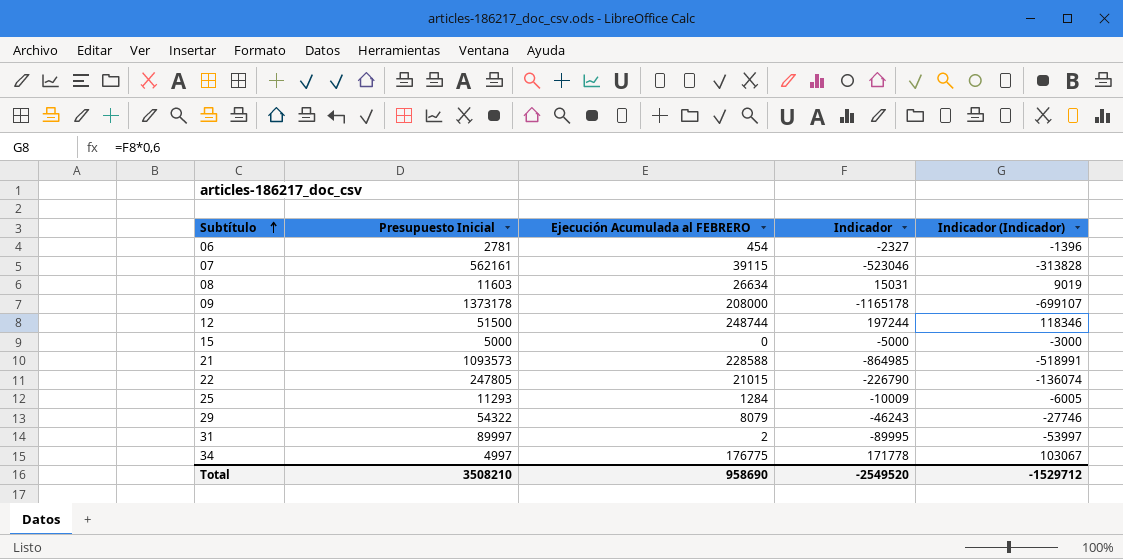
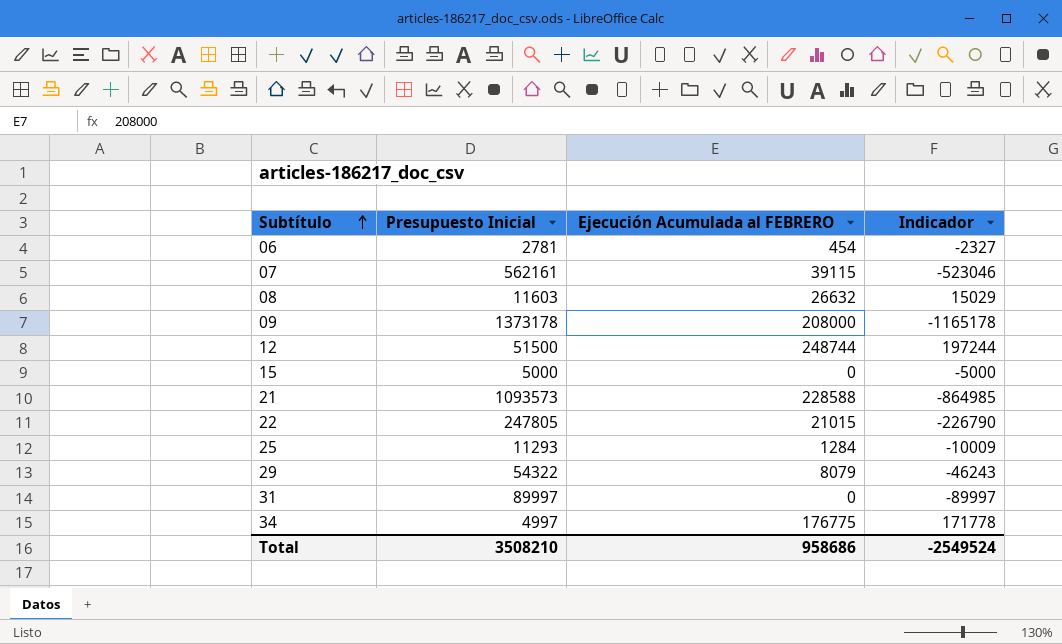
column Indicador (Indicador) | formula: [Indicador] * 0,6 -> none
08 | Ejecución Acumulada al FEBRERO: 26634 -> 26632
08 | Indicador: 15031 -> 15029
31 | Ejecución Acumulada al FEBRERO: 2 -> 0
31 | Indicador: -89995 -> -89997
Total | Ejecución Acumulada al FEBRERO: 958690 -> 958686
Total | Indicador: -2549520 -> -2549524

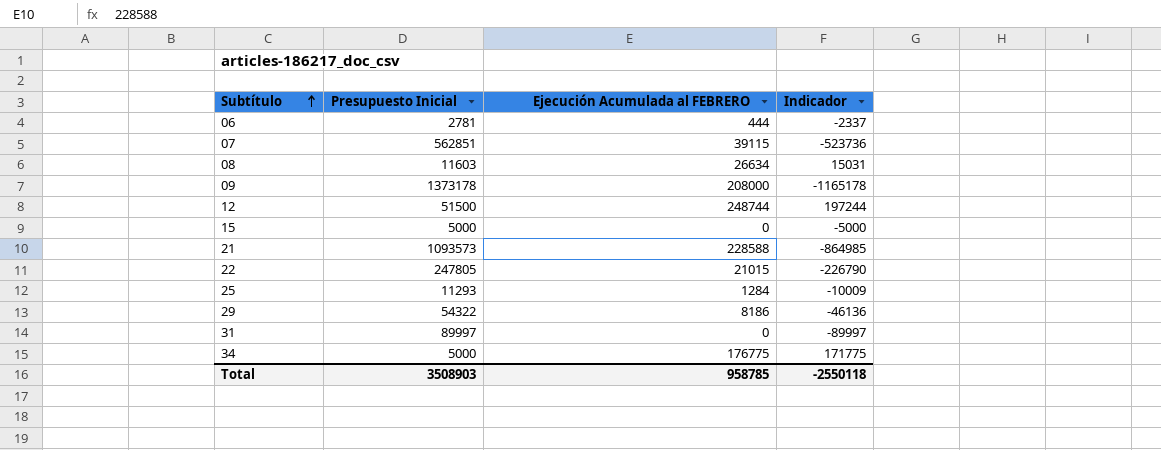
06 | Ejecución Acumulada al FEBRERO: 454 -> 444
06 | Indicador: -2327 -> -2337
07 | Presupuesto Inicial: 562161 -> 562851
07 | Indicador: -523046 -> -523736
08 | Ejecución Acumulada al FEBRERO: 26632 -> 26634
08 | Indicador: 15029 -> 15031
29 | Ejecución Acumulada al FEBRERO: 8079 -> 8186
29 | Indicador: -46243 -> -46136
34 | Presupuesto Inicial: 4997 -> 5000
34 | Indicador: 171778 -> 171775
Total | Presupuesto Inicial: 3508210 -> 3508903
Total | Ejecución Acumulada al FEBRERO: 958686 -> 958785
Total | Indicador: -2549524 -> -2550118

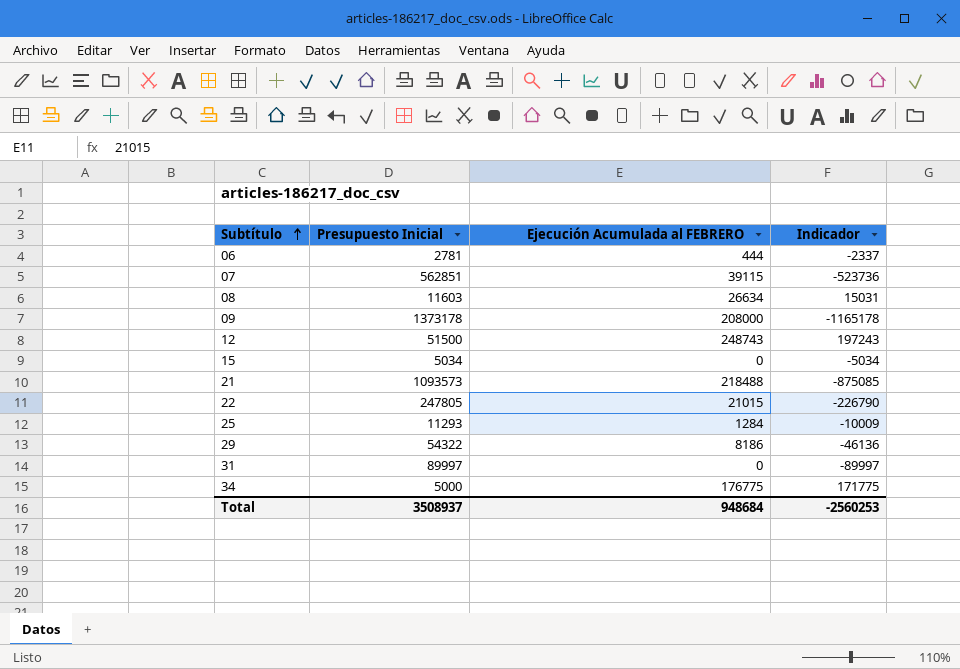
12 | Ejecución Acumulada al FEBRERO: 248744 -> 248743
12 | Indicador: 197244 -> 197243
15 | Presupuesto Inicial: 5000 -> 5034
15 | Indicador: -5000 -> -5034
21 | Ejecución Acumulada al FEBRERO: 228588 -> 218488
21 | Indicador: -864985 -> -875085
Total | Presupuesto Inicial: 3508903 -> 3508937
Total | Ejecución Acumulada al FEBRERO: 958785 -> 948684
Total | Indicador: -2550118 -> -2560253

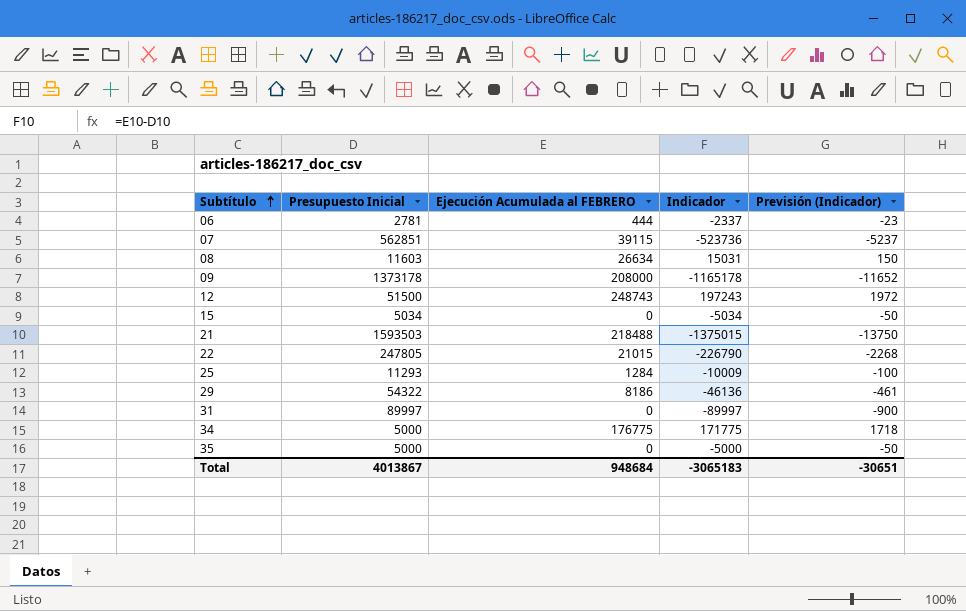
column Previsión (Indicador) | formula: none -> [Indicador] * 0,01
21 | Presupuesto Inicial: 1093573 -> 1593503
21 | Indicador: -875085 -> -1375015
row 35: none -> 5000 | 0 | -5000 | -50
Total | Presupuesto Inicial: 3508937 -> 4013867
Total | Indicador: -2560253 -> -3065183

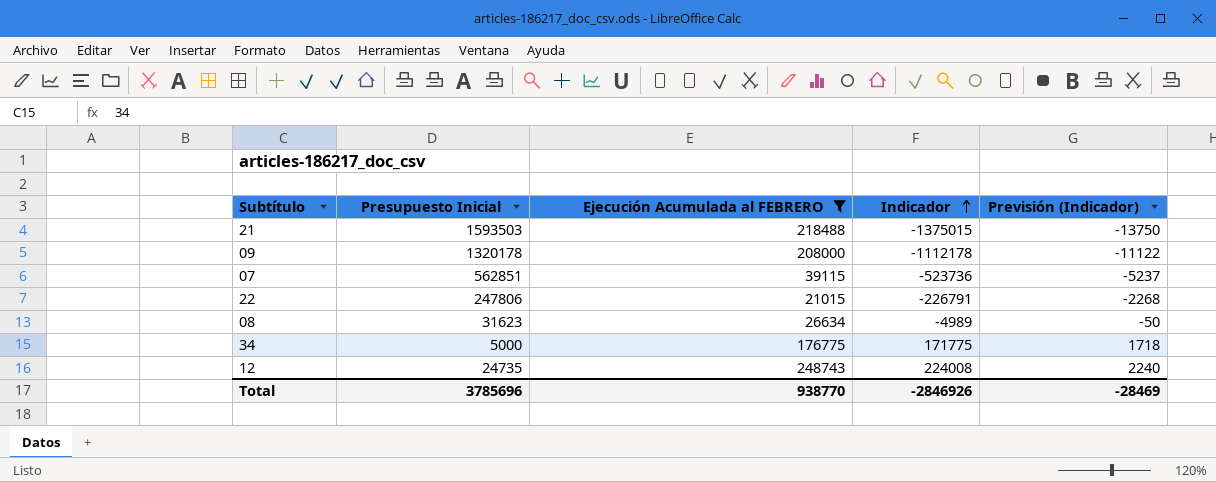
filter: none -> Ejecución Acumulada al FEBRERO >= 21015
row order: Subtítulo ascending -> Indicador ascending
09 | Presupuesto Inicial: 1373178 -> 1320178
09 | Indicador: -1165178 -> -1112178
09 | Previsión (Indicador): -11652 -> -11122
22 | Presupuesto Inicial: 247805 -> 247806
22 | Indicador: -226790 -> -226791
08 | Presupuesto Inicial: 11603 -> 31623
08 | Indicador: 15031 -> -4989
08 | Previsión (Indicador): 150 -> -50
12 | Presupuesto Inicial: 51500 -> 24735
12 | Indicador: 197243 -> 224008
12 | Previsión (Indicador): 1972 -> 2240
Total | Presupuesto Inicial: 4013867 -> 3785696
Total | Ejecución Acumulada al FEBRERO: 948684 -> 938770
Total | Indicador: -3065183 -> -2846926
Total | Previsión (Indicador): -30651 -> -28469

